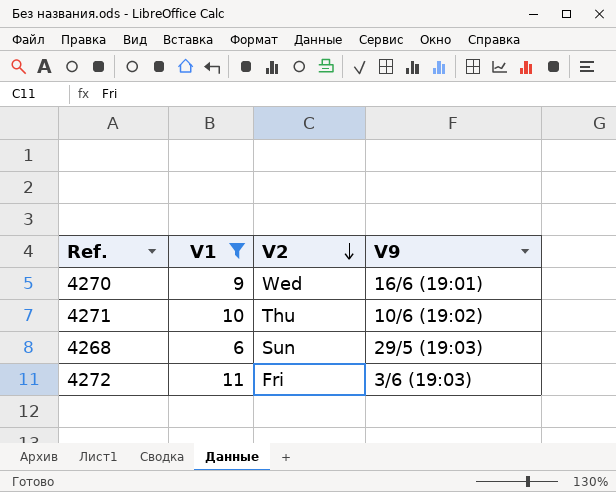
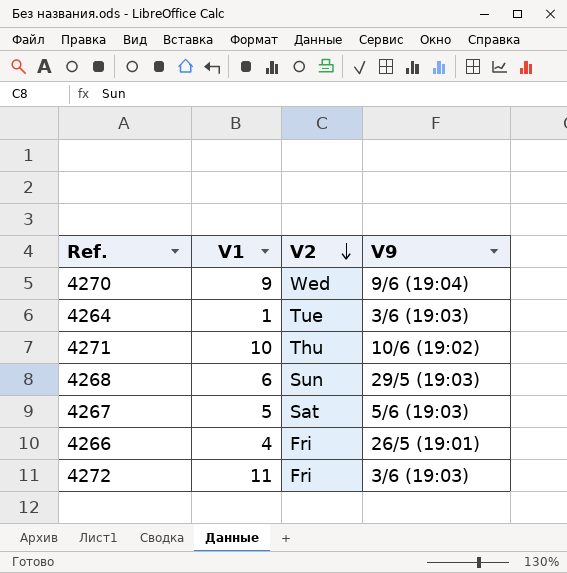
filter: V1 >= 6 -> none
4270 | V9: 16/6 (19:01) -> 9/6 (19:04)

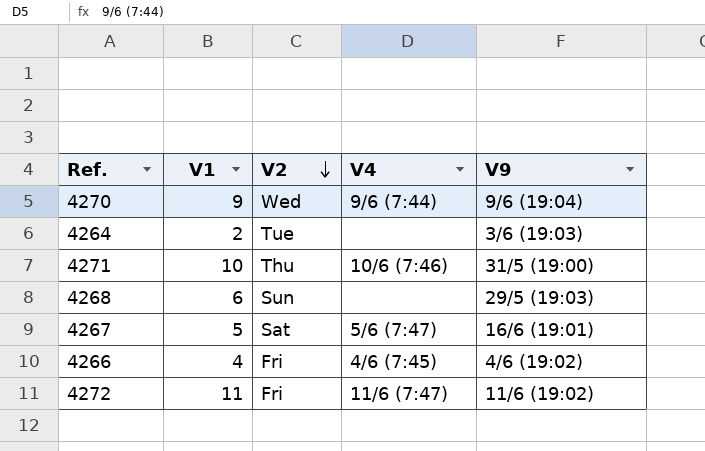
column V4 | position: none -> 4
4264 | V1: 1 -> 2
4271 | V9: 10/6 (19:02) -> 31/5 (19:00)
4267 | V9: 5/6 (19:03) -> 16/6 (19:01)
4266 | V9: 26/5 (19:01) -> 4/6 (19:02)
4272 | V9: 3/6 (19:03) -> 11/6 (19:02)

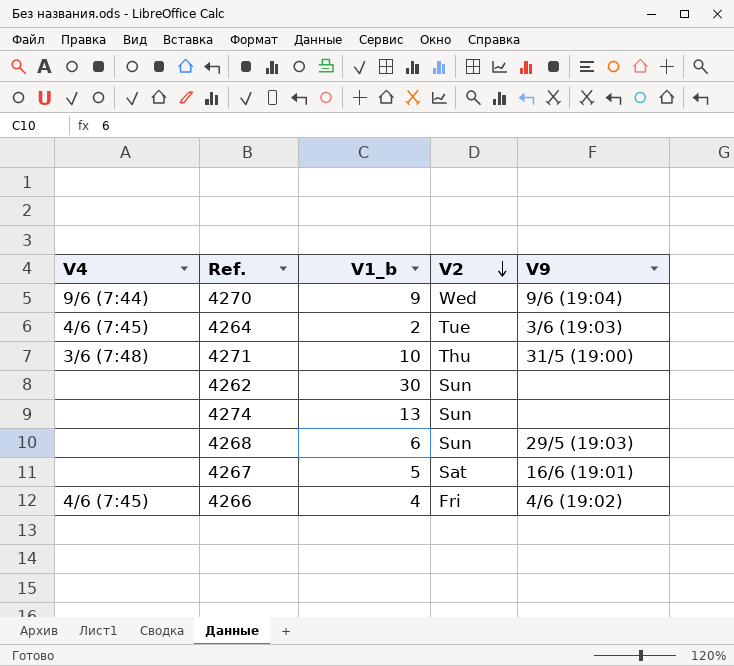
column V4 | position: 4 -> 1
column name: V1 -> V1_b
row 4272: 11 | Fri | 11/6 (7:47) | 11/6 (19:02) -> none
4264 | V4: none -> 4/6 (7:45)
4271 | V4: 10/6 (7:46) -> 3/6 (7:48)
row 4262: none -> none | 30 | Sun | none
row 4274: none -> none | 13 | Sun | none
4267 | V4: 5/6 (7:47) -> none

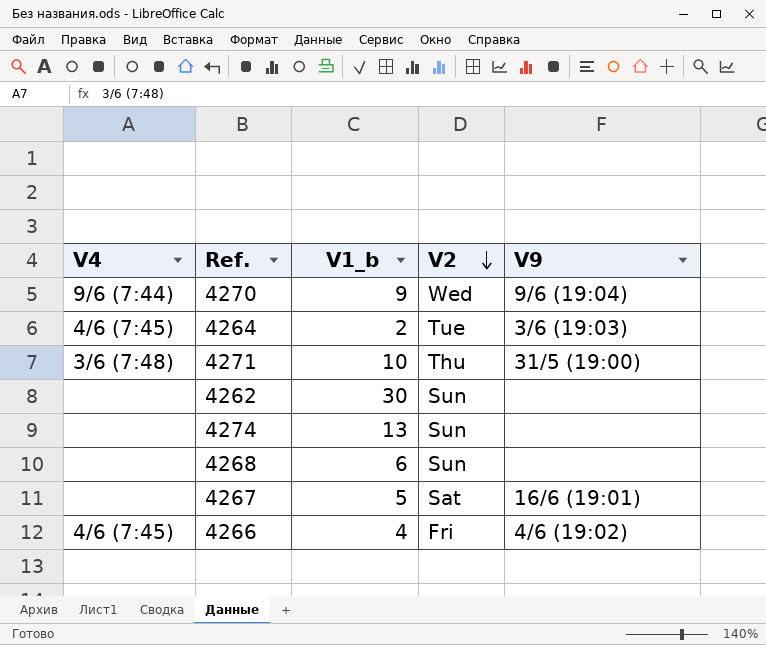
4268 | V9: 29/5 (19:03) -> none

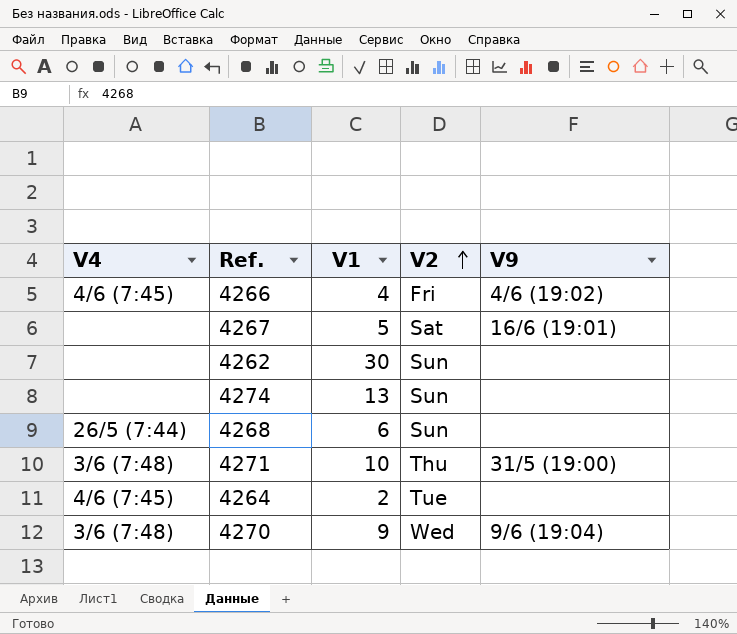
row order: V2 descending -> V2 ascending
column name: V1_b -> V1
4268 | V4: none -> 26/5 (7:44)
4264 | V9: 3/6 (19:03) -> none
4270 | V4: 9/6 (7:44) -> 3/6 (7:48)

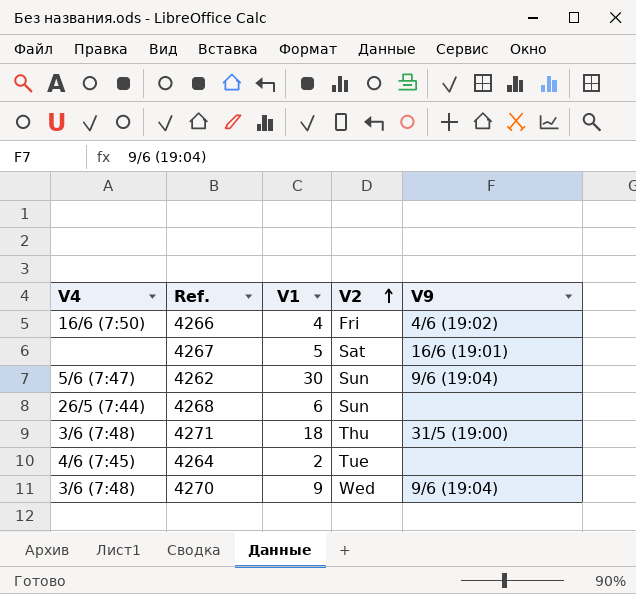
row 4274: none | 13 | Sun | none -> none
4266 | V4: 4/6 (7:45) -> 16/6 (7:50)
4262 | V4: none -> 5/6 (7:47)
4262 | V9: none -> 9/6 (19:04)
4271 | V1: 10 -> 18

